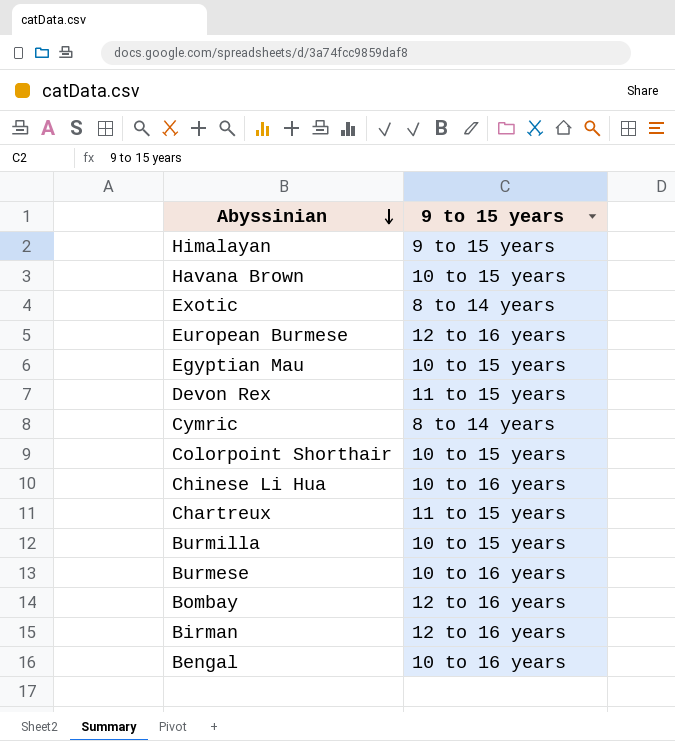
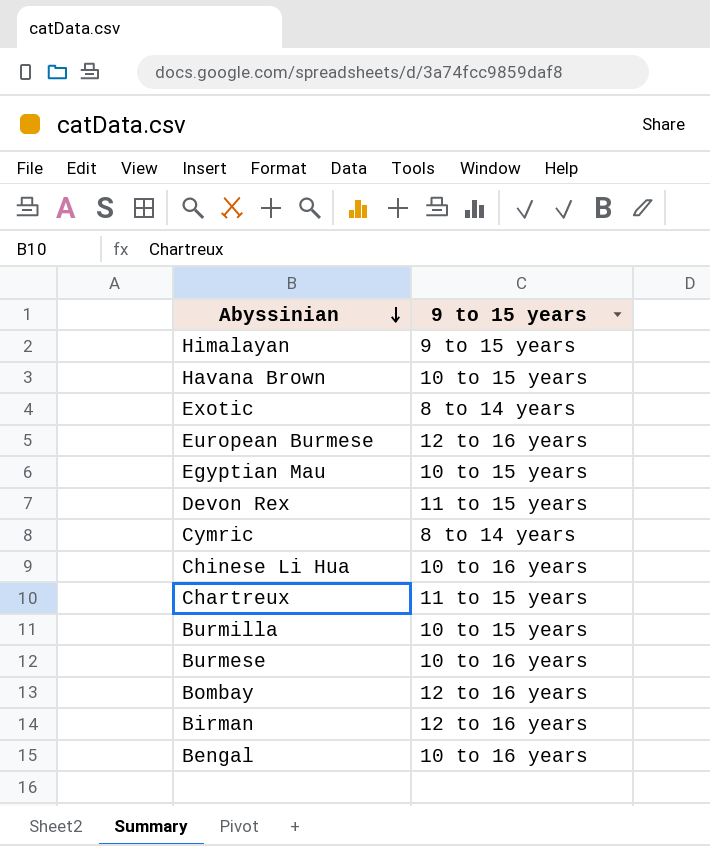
row Colorpoint Shorthair: 10 to 15 years -> none

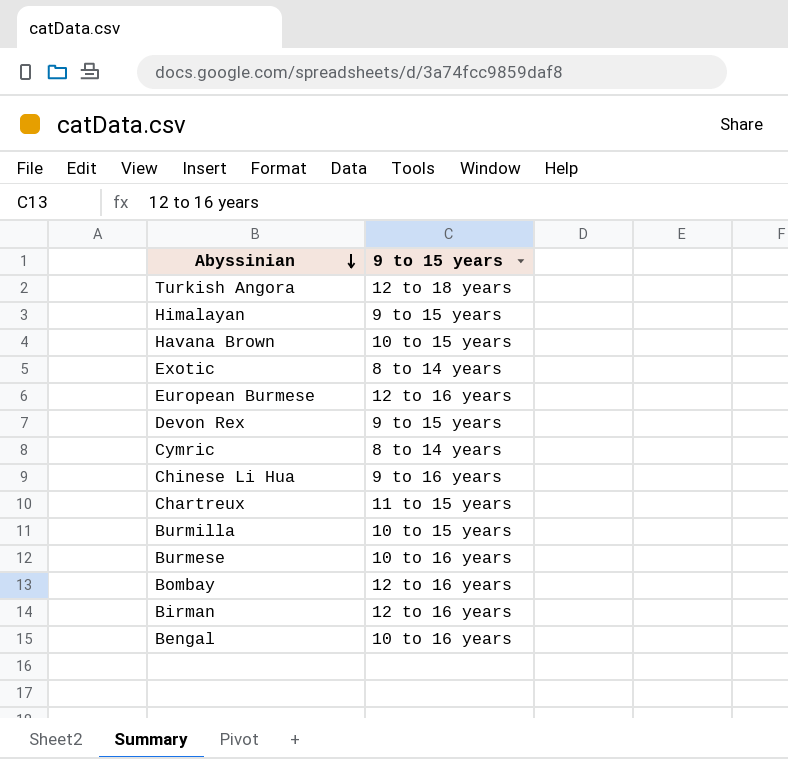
row Egyptian Mau: 10 to 15 years -> none
row Turkish Angora: none -> 12 to 18 years
Devon Rex | 9 to 15 years: 11 to 15 years -> 9 to 15 years
Chinese Li Hua | 9 to 15 years: 10 to 16 years -> 9 to 16 years

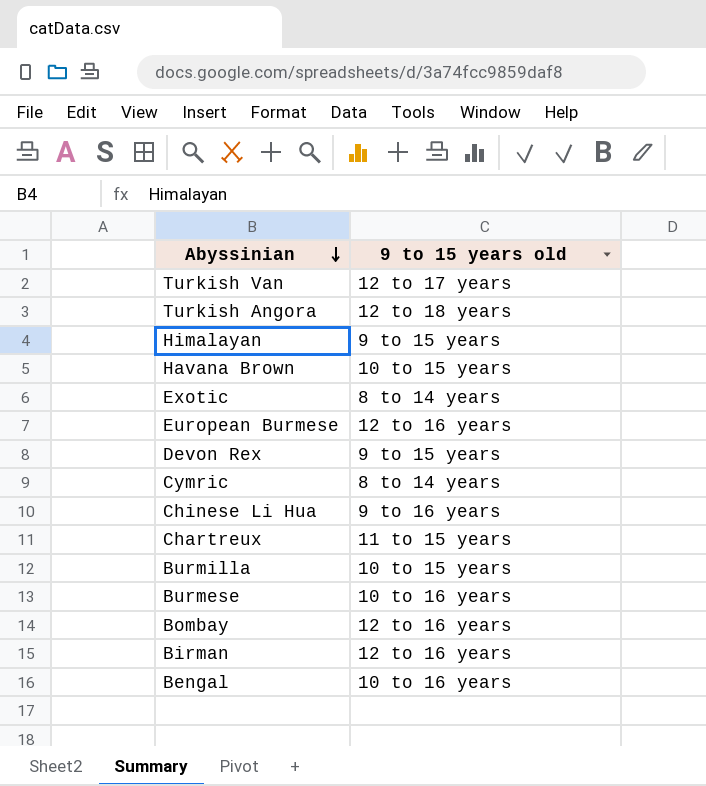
column name: 9 to 15 years -> 9 to 15 years old
row Turkish Van: none -> 12 to 17 years

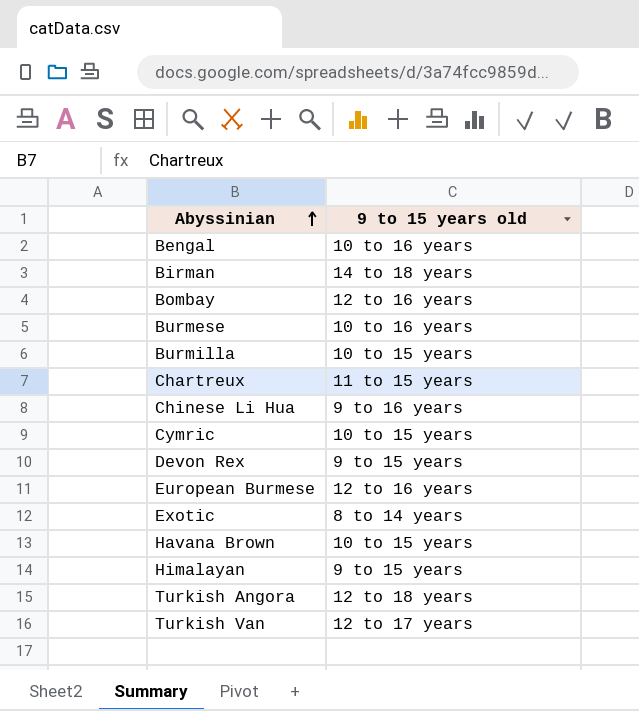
row order: Abyssinian descending -> Abyssinian ascending
Birman | 9 to 15 years old: 12 to 16 years -> 14 to 18 years
Cymric | 9 to 15 years old: 8 to 14 years -> 10 to 15 years

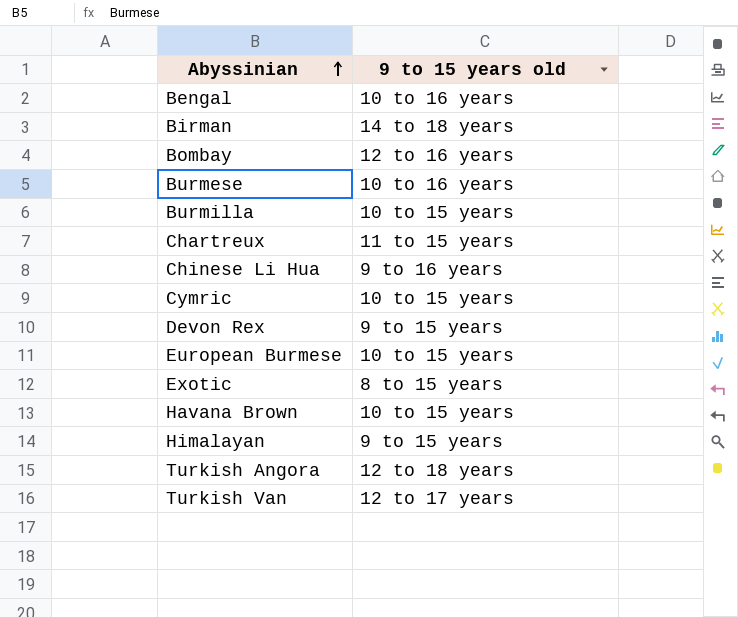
European Burmese | 9 to 15 years old: 12 to 16 years -> 10 to 15 years
Exotic | 9 to 15 years old: 8 to 14 years -> 8 to 15 years

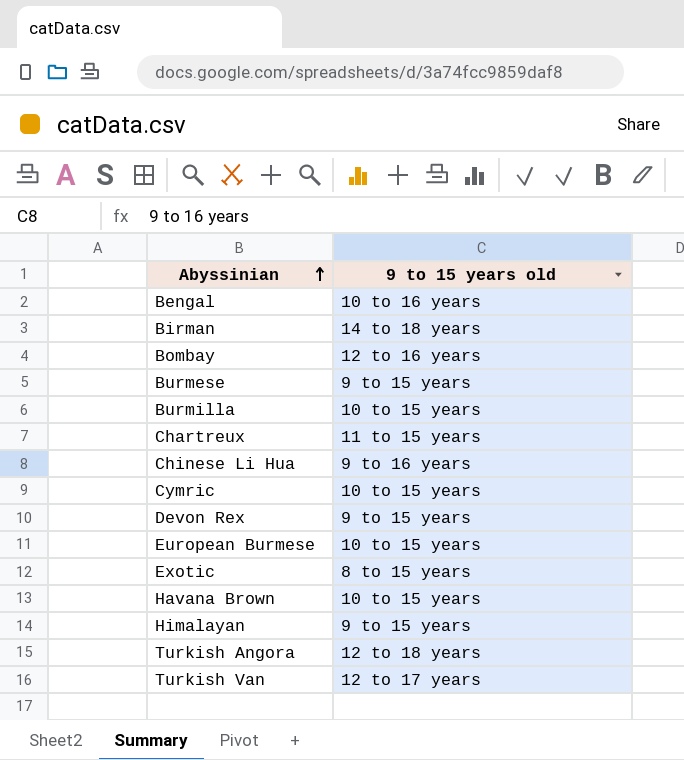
Burmese | 9 to 15 years old: 10 to 16 years -> 9 to 15 years

